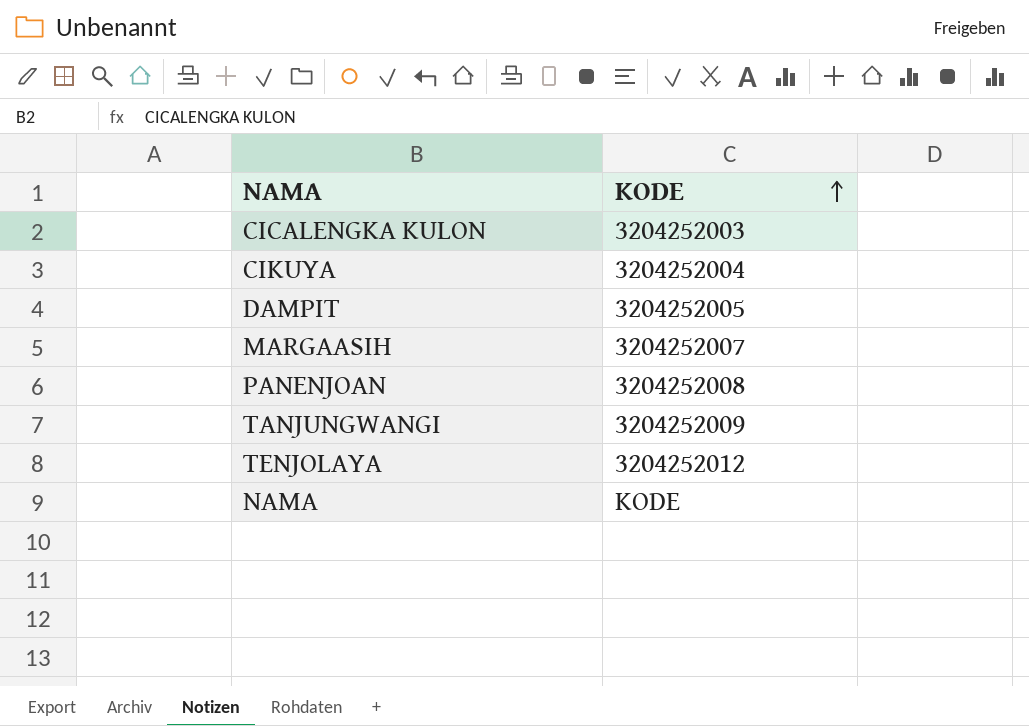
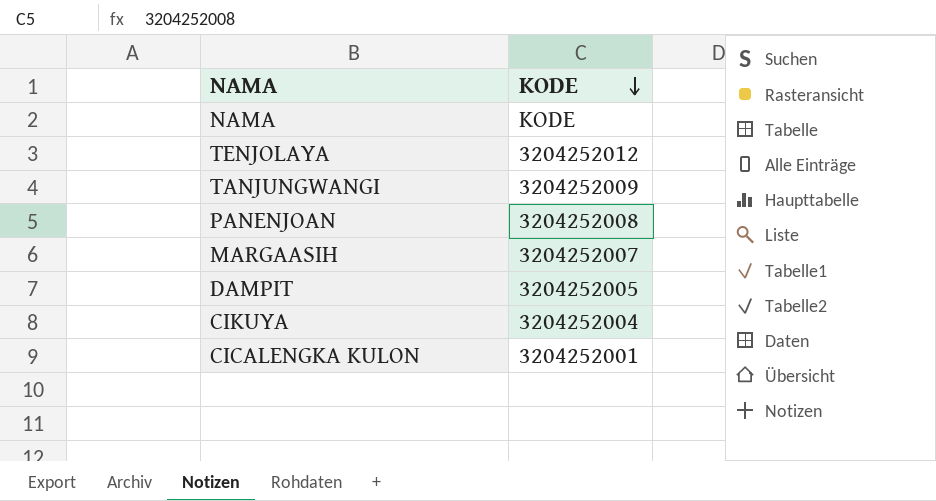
row order: KODE ascending -> KODE descending
CICALENGKA KULON | KODE: 3204252003 -> 3204252001

